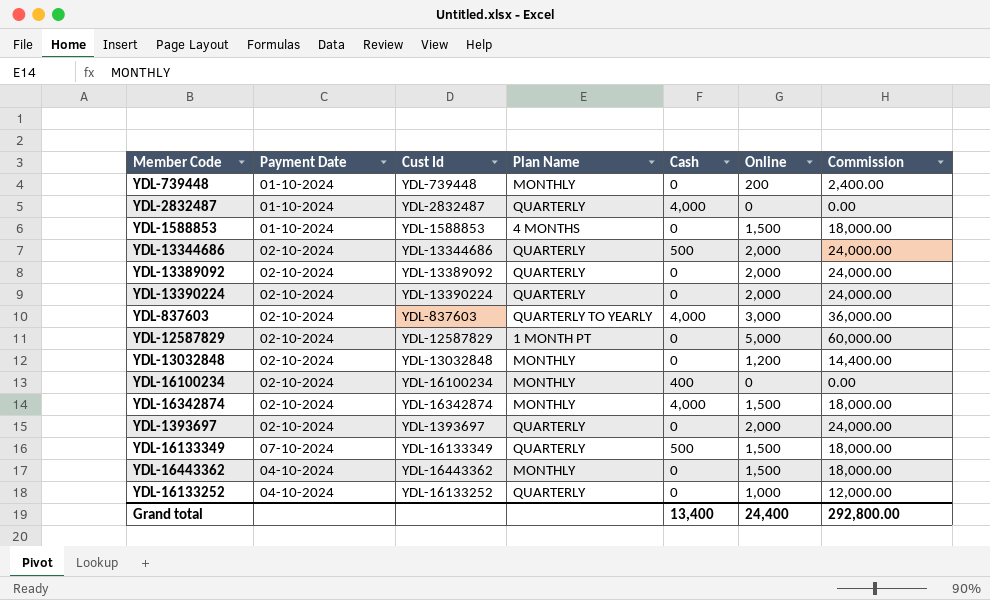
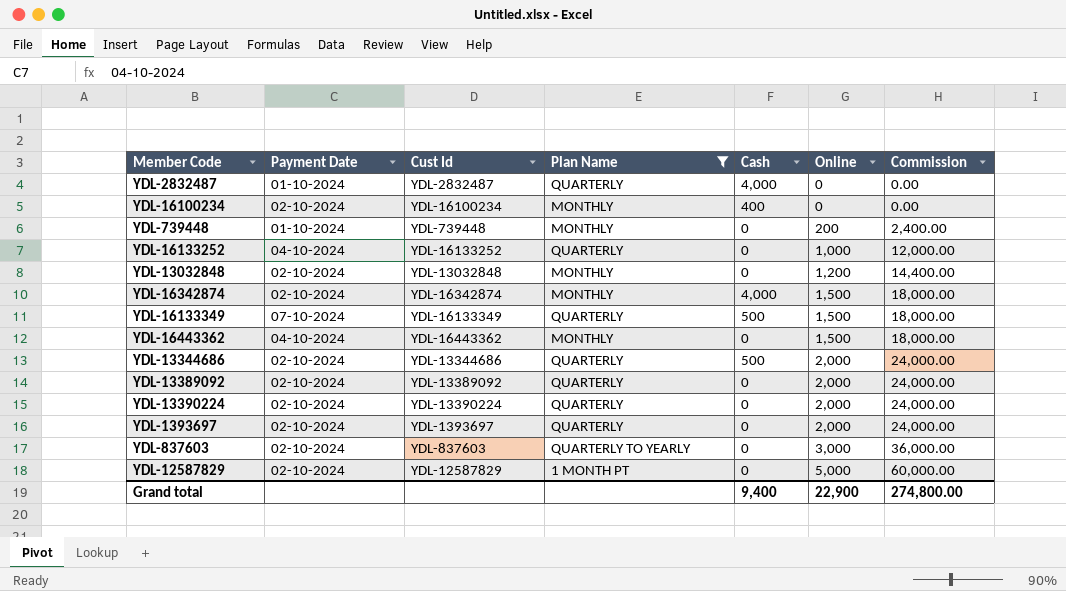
filter: none -> Plan Name != 4 MONTHS
row order: none -> Online ascending
YDL-837603 | Cash: 4,000 -> 0
Grand total | Cash: 13,400 -> 9,400
Grand total | Online: 24,400 -> 22,900
Grand total | Commission: 292,800.00 -> 274,800.00

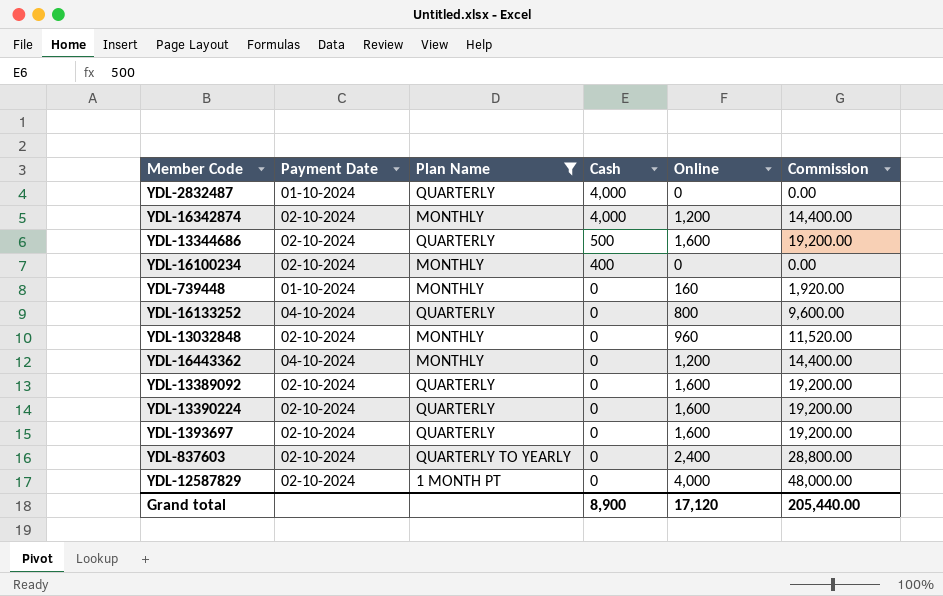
row order: Online ascending -> Cash descending
column Cust Id | position: 3 -> none
row YDL-16133349: 07-10-2024 | YDL-16133349 | QUARTERLY | 500 | 1,500 | 18,000.00 -> none
YDL-16342874 | Online: 1,500 -> 1,200
YDL-16342874 | Commission: 18,000.00 -> 14,400.00
YDL-13344686 | Online: 2,000 -> 1,600
YDL-13344686 | Commission: 24,000.00 -> 19,200.00
YDL-739448 | Online: 200 -> 160
YDL-739448 | Commission: 2,400.00 -> 1,920.00
YDL-16133252 | Online: 1,000 -> 800
YDL-16133252 | Commission: 12,000.00 -> 9,600.00
YDL-13032848 | Online: 1,200 -> 960
YDL-13032848 | Commission: 14,400.00 -> 11,520.00
YDL-16443362 | Online: 1,500 -> 1,200
YDL-16443362 | Commission: 18,000.00 -> 14,400.00
YDL-13389092 | Online: 2,000 -> 1,600
YDL-13389092 | Commission: 24,000.00 -> 19,200.00
YDL-13390224 | Online: 2,000 -> 1,600
YDL-13390224 | Commission: 24,000.00 -> 19,200.00
YDL-1393697 | Online: 2,000 -> 1,600
YDL-1393697 | Commission: 24,000.00 -> 19,200.00
YDL-837603 | Online: 3,000 -> 2,400
YDL-837603 | Commission: 36,000.00 -> 28,800.00
YDL-12587829 | Online: 5,000 -> 4,000
YDL-12587829 | Commission: 60,000.00 -> 48,000.00
Grand total | Cash: 9,400 -> 8,900
Grand total | Online: 22,900 -> 17,120
Grand total | Commission: 274,800.00 -> 205,440.00

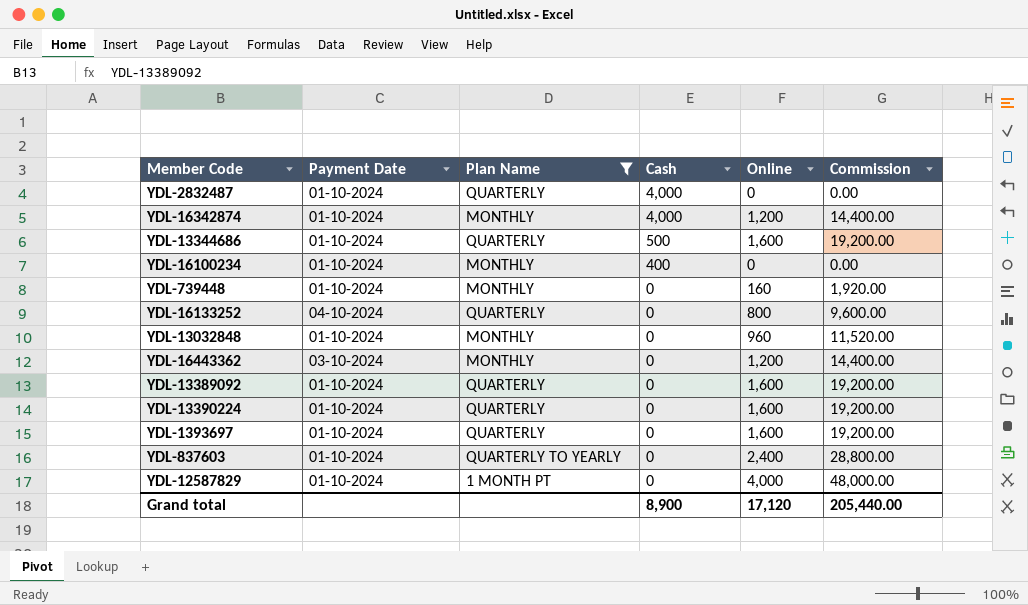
YDL-16342874 | Payment Date: 02-10-2024 -> 01-10-2024
YDL-13344686 | Payment Date: 02-10-2024 -> 01-10-2024
YDL-16100234 | Payment Date: 02-10-2024 -> 01-10-2024
YDL-13032848 | Payment Date: 02-10-2024 -> 01-10-2024
YDL-16443362 | Payment Date: 04-10-2024 -> 03-10-2024
YDL-13389092 | Payment Date: 02-10-2024 -> 01-10-2024
YDL-13390224 | Payment Date: 02-10-2024 -> 01-10-2024
YDL-1393697 | Payment Date: 02-10-2024 -> 01-10-2024
YDL-837603 | Payment Date: 02-10-2024 -> 01-10-2024
YDL-12587829 | Payment Date: 02-10-2024 -> 01-10-2024

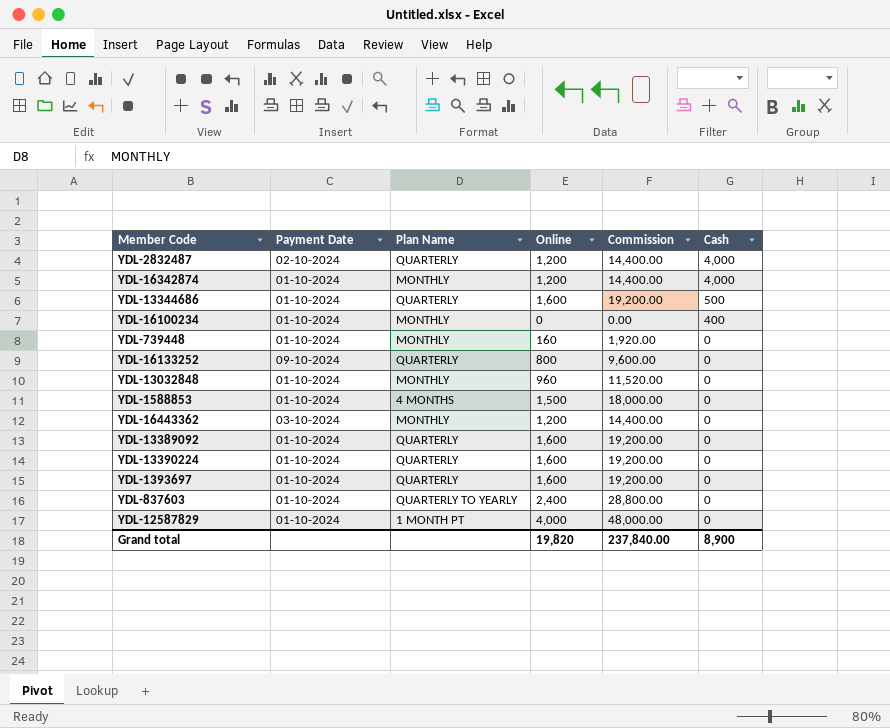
filter: Plan Name != 4 MONTHS -> none
column Cash | position: 4 -> 6
YDL-2832487 | Payment Date: 01-10-2024 -> 02-10-2024
YDL-2832487 | Online: 0 -> 1,200
YDL-2832487 | Commission: 0.00 -> 14,400.00
YDL-16133252 | Payment Date: 04-10-2024 -> 09-10-2024
Grand total | Online: 17,120 -> 19,820
Grand total | Commission: 205,440.00 -> 237,840.00

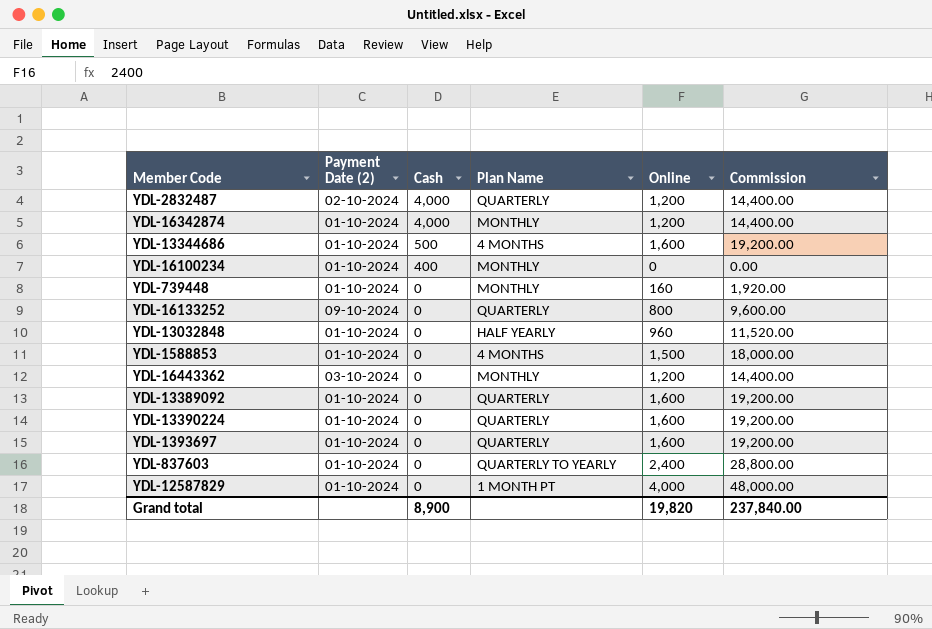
column name: Payment Date -> Payment Date (2)
column Cash | position: 6 -> 3
YDL-13344686 | Plan Name: QUARTERLY -> 4 MONTHS
YDL-13032848 | Plan Name: MONTHLY -> HALF YEARLY

